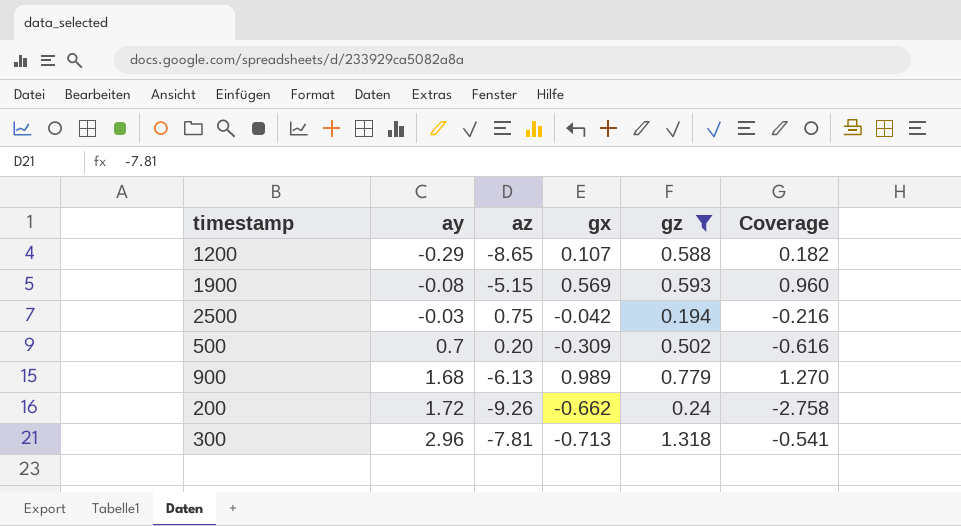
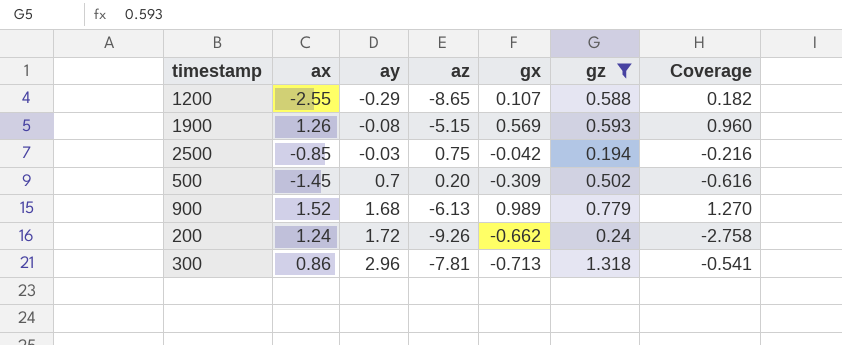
column ax | position: none -> 2

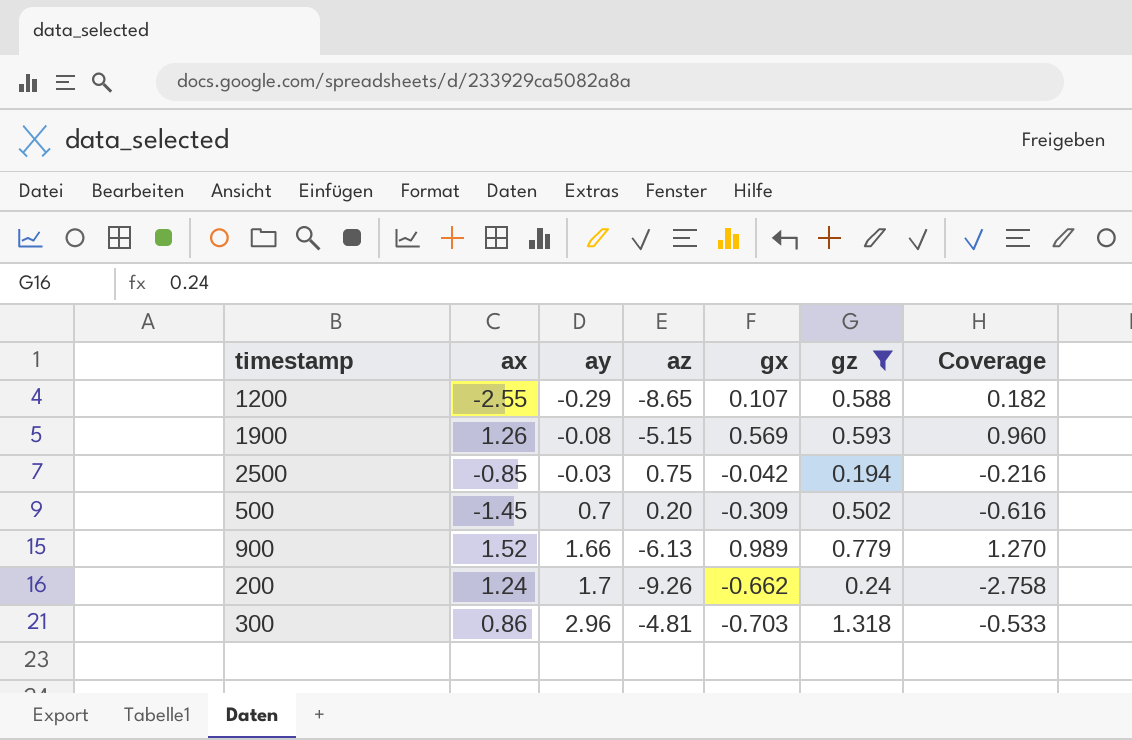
900 | ay: 1.68 -> 1.66
200 | ay: 1.72 -> 1.7
300 | az: -7.81 -> -4.81
300 | gx: -0.713 -> -0.703
300 | Coverage: -0.541 -> -0.533

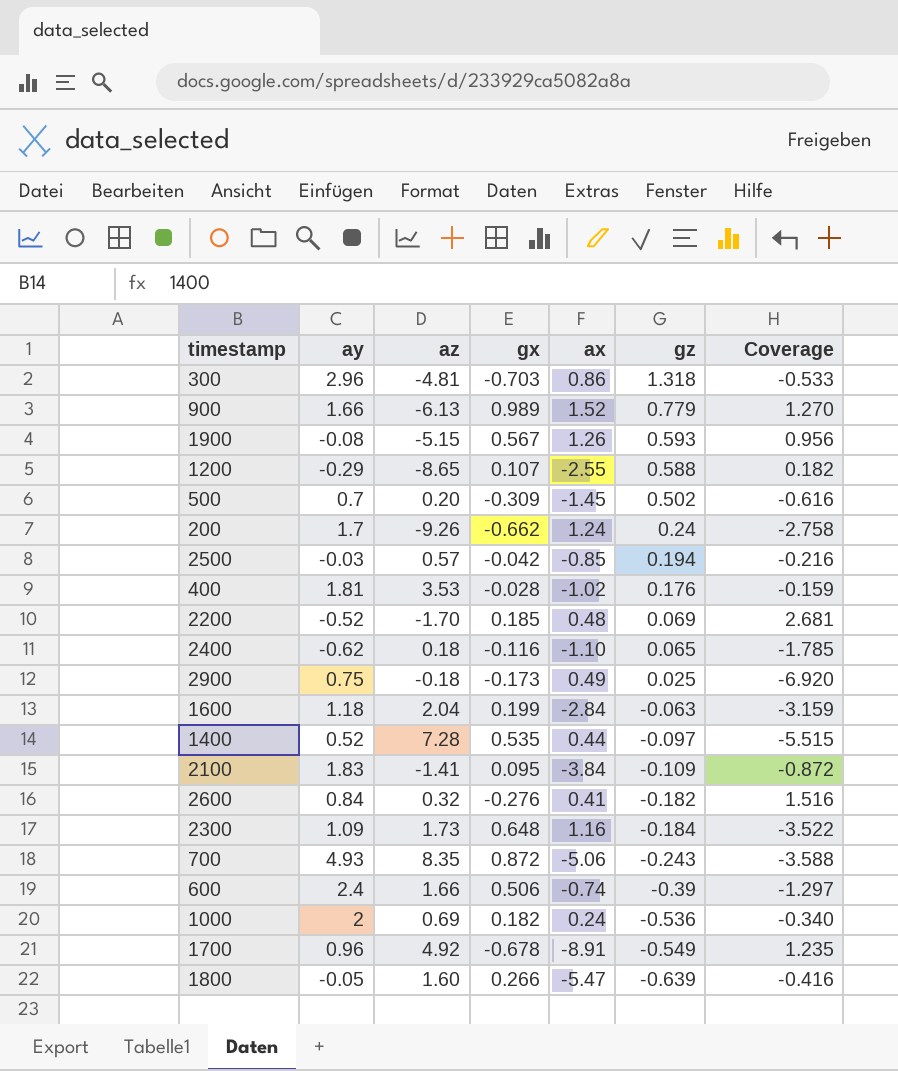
filter: gz >= 0.194 -> none
row order: ay ascending -> gz descending
column ax | position: 2 -> 5
1900 | gx: 0.569 -> 0.567
1900 | Coverage: 0.960 -> 0.956
2500 | az: 0.75 -> 0.57

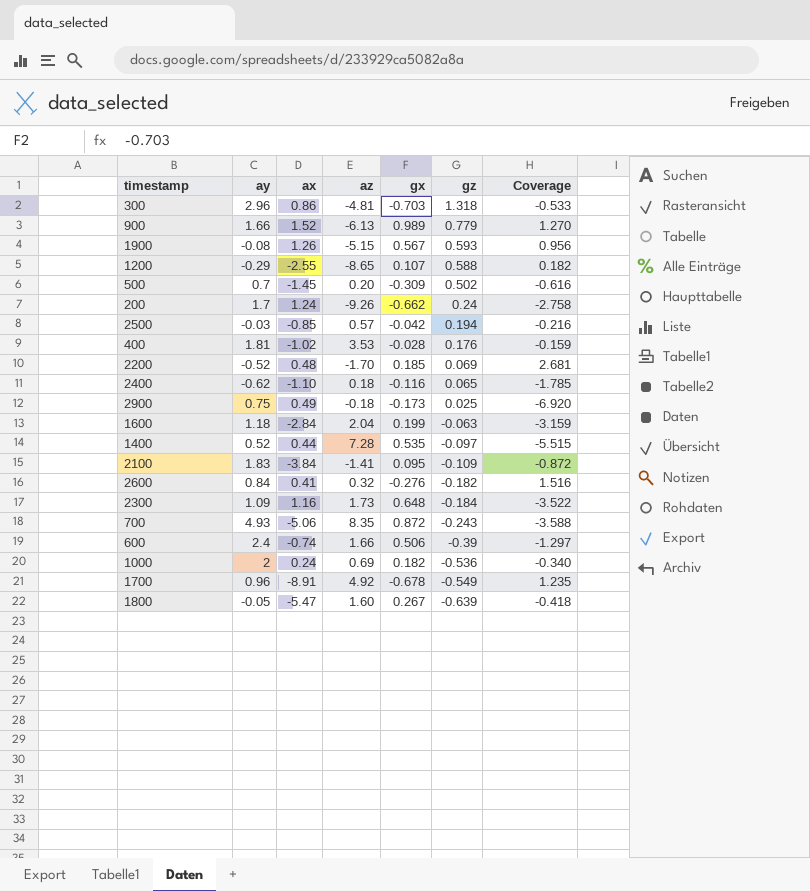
column ax | position: 5 -> 3
1800 | gx: 0.266 -> 0.267
1800 | Coverage: -0.416 -> -0.418

